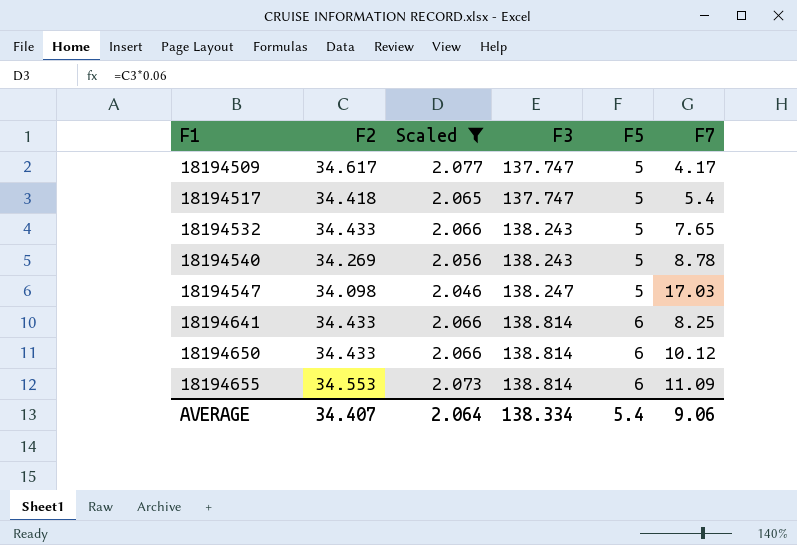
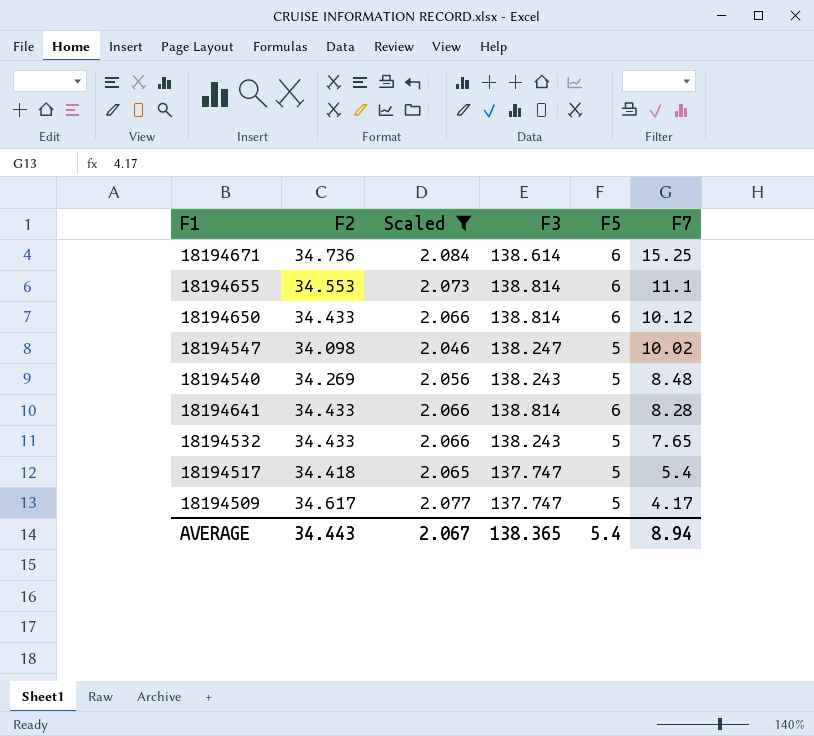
row order: F1 ascending -> F7 descending
row 18194671: none -> 34.736 | 2.084 | 138.614 | 6 | 15.25
18194655 | F7: 11.09 -> 11.1
18194547 | F7: 17.03 -> 10.02
18194540 | F7: 8.78 -> 8.48
18194641 | F7: 8.25 -> 8.28
AVERAGE | F2: 34.407 -> 34.443
AVERAGE | Scaled: 2.064 -> 2.067
AVERAGE | F3: 138.334 -> 138.365
AVERAGE | F7: 9.06 -> 8.94

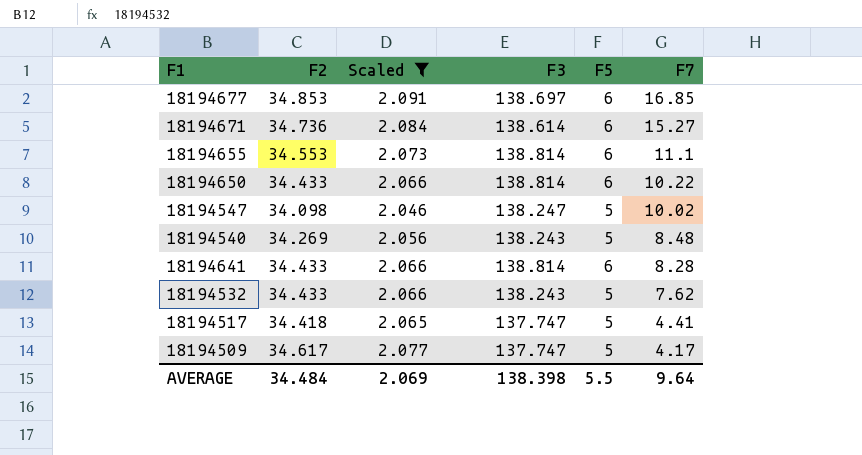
row 18194677: none -> 34.853 | 2.091 | 138.697 | 6 | 16.85
18194671 | F7: 15.25 -> 15.27
18194650 | F7: 10.12 -> 10.22
18194532 | F7: 7.65 -> 7.62
18194517 | F7: 5.4 -> 4.41
AVERAGE | F2: 34.443 -> 34.484
AVERAGE | Scaled: 2.067 -> 2.069
AVERAGE | F3: 138.365 -> 138.398
AVERAGE | F5: 5.4 -> 5.5
AVERAGE | F7: 8.94 -> 9.64

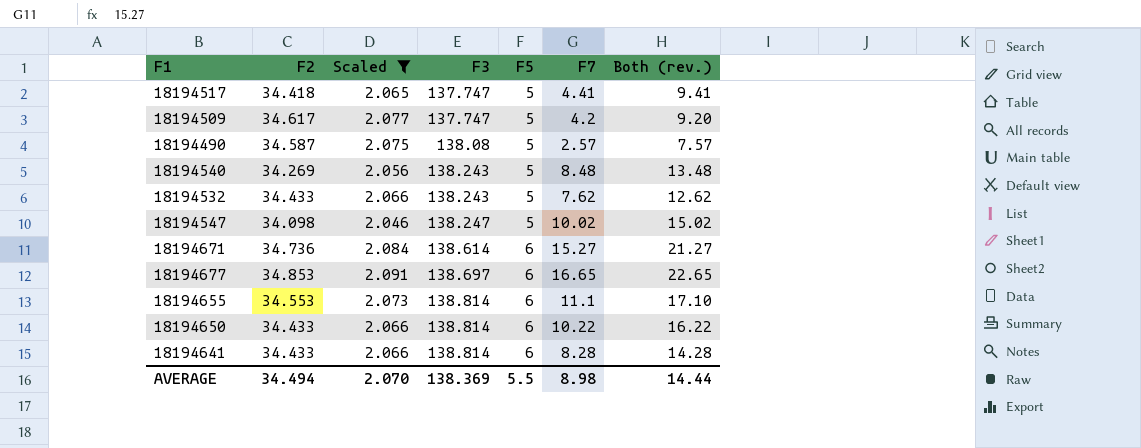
row order: F7 descending -> F3 ascending
column Both (rev.) | formula: none -> [F5] + [F7]
18194509 | F7: 4.17 -> 4.2
row 18194490: none -> 34.587 | 2.075 | 138.08 | 5 | 2.57 | 7.57
18194677 | F7: 16.85 -> 16.65
AVERAGE | F2: 34.484 -> 34.494
AVERAGE | Scaled: 2.069 -> 2.070
AVERAGE | F3: 138.398 -> 138.369
AVERAGE | F7: 9.64 -> 8.98

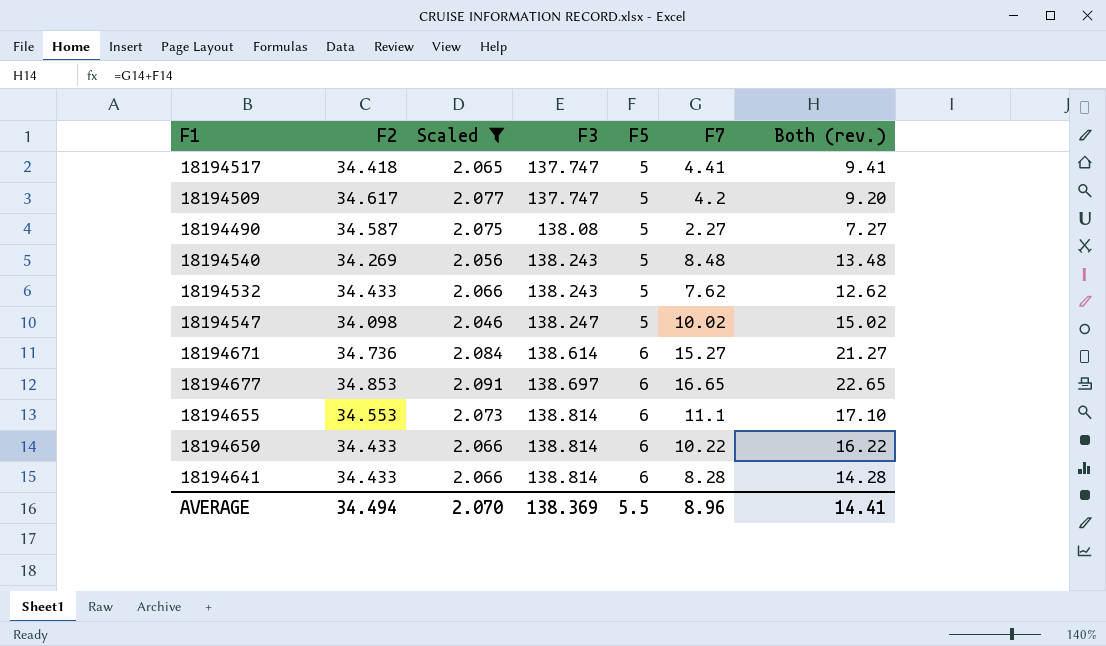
18194490 | F7: 2.57 -> 2.27
18194490 | Both (rev.): 7.57 -> 7.27
AVERAGE | F7: 8.98 -> 8.96
AVERAGE | Both (rev.): 14.44 -> 14.41

